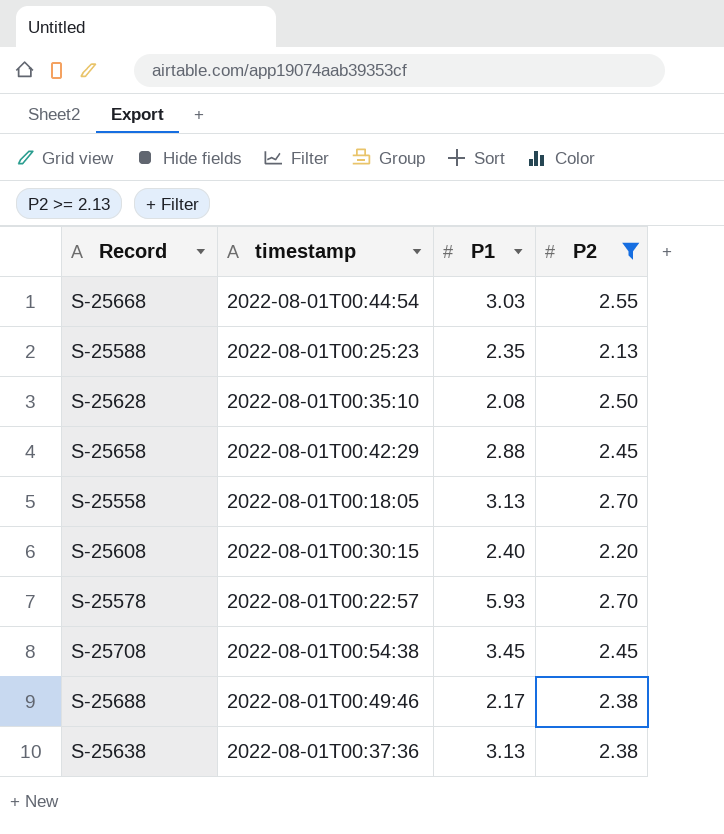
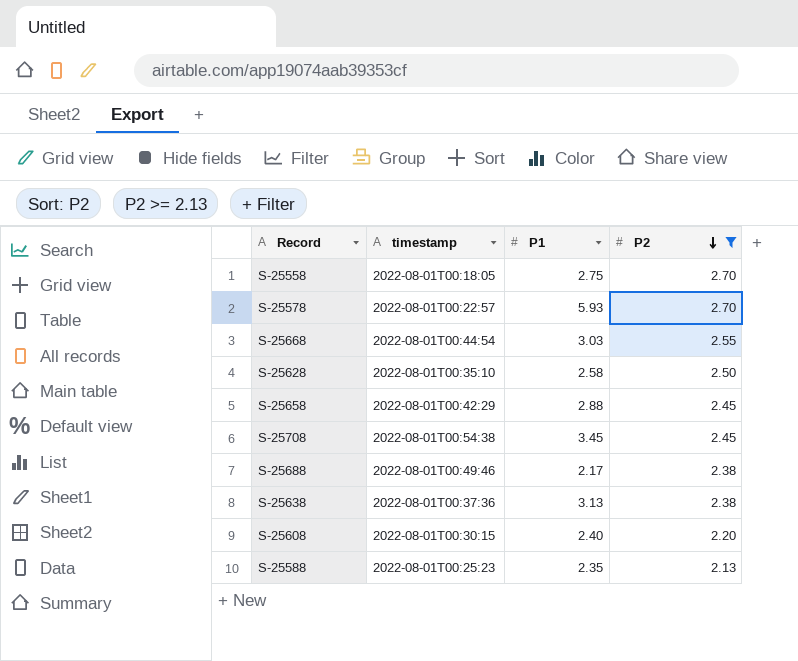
row order: none -> P2 descending
S-25558 | P1: 3.13 -> 2.75
S-25628 | P1: 2.08 -> 2.58

